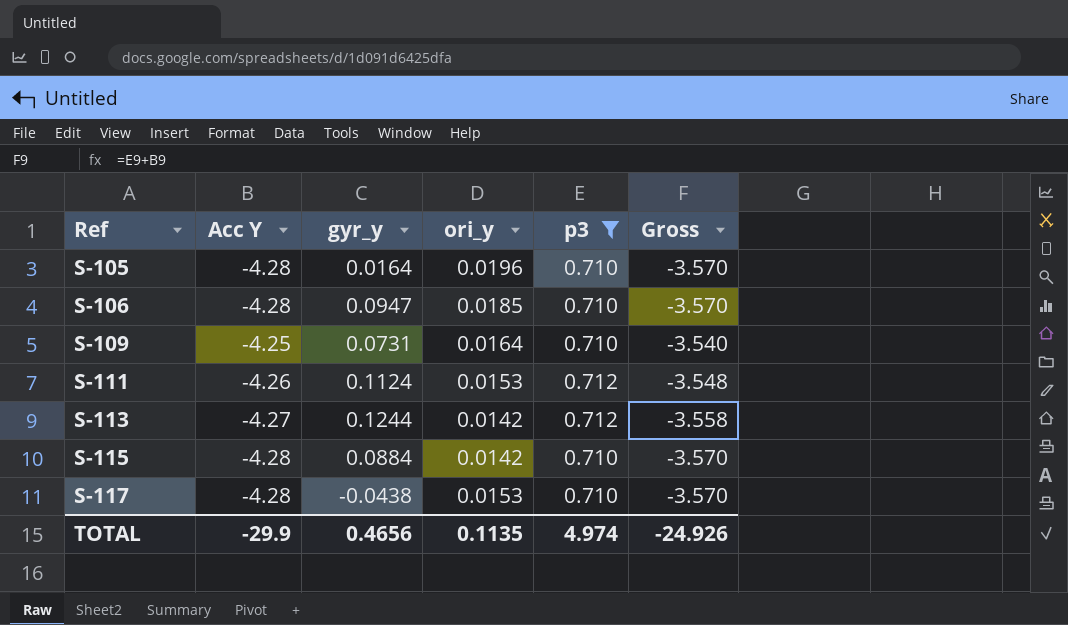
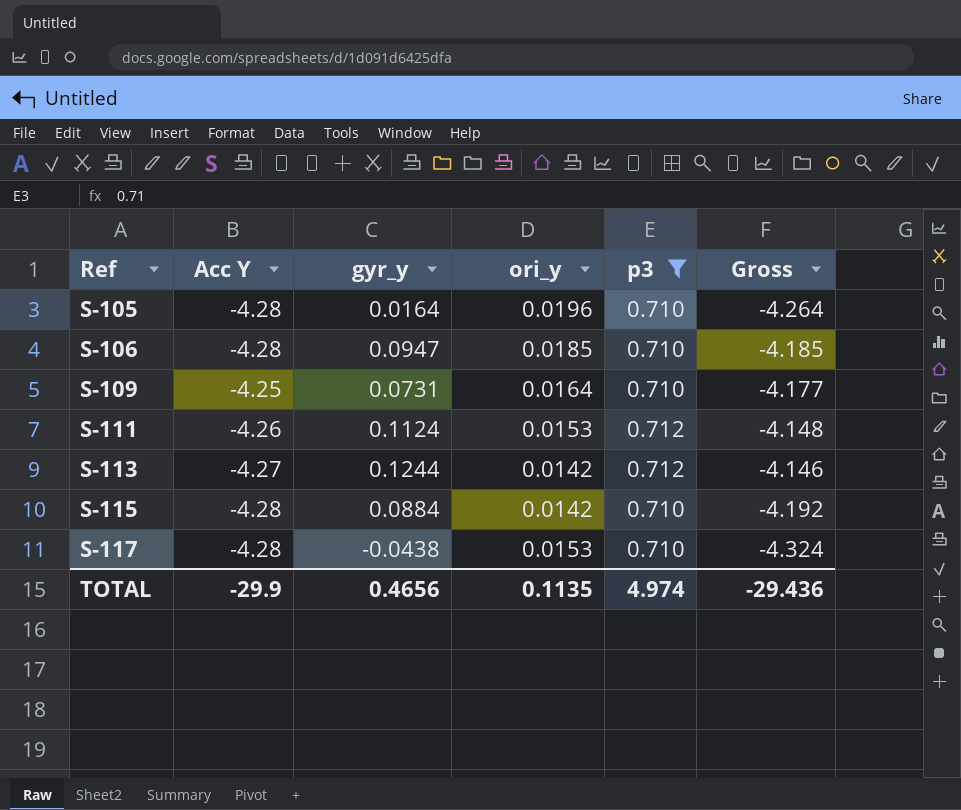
column Gross | formula: [Acc Y] + [p3] -> [Acc Y] + [gyr_y]
TOTAL | Gross: -24.926 -> -29.436

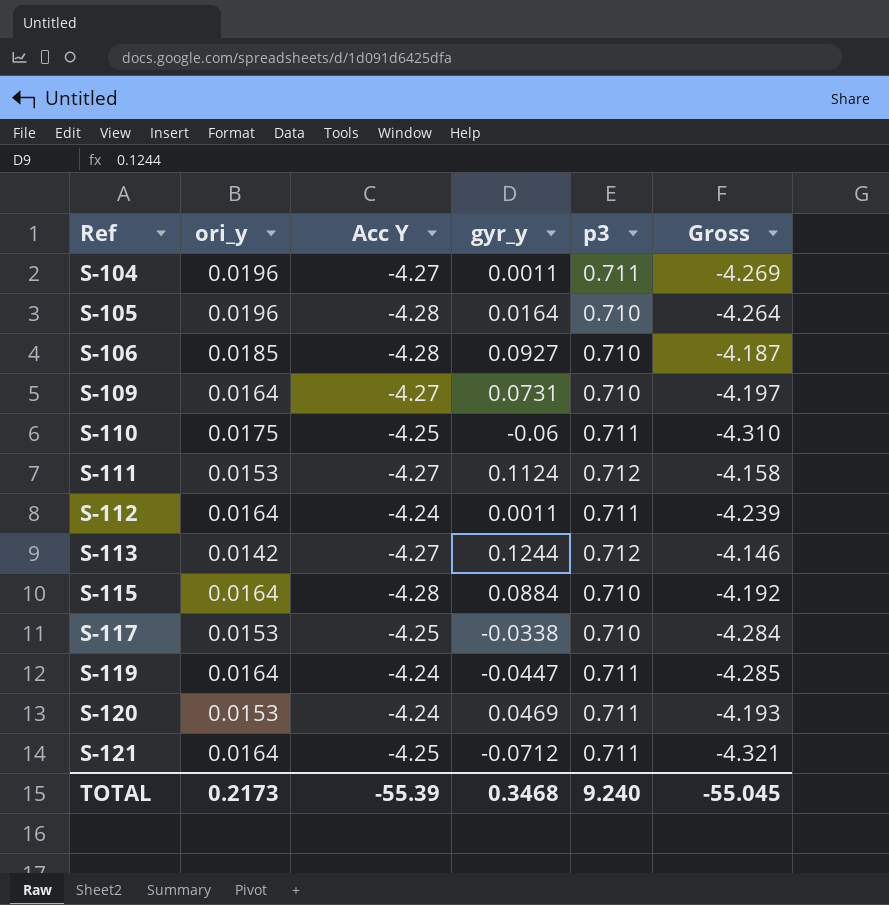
filter: p3 != 0.711 -> none
column ori_y | position: 4 -> 2
S-106 | gyr_y: 0.0947 -> 0.0927
S-106 | Gross: -4.185 -> -4.187
S-109 | Acc Y: -4.25 -> -4.27
S-109 | Gross: -4.177 -> -4.197
S-111 | Acc Y: -4.26 -> -4.27
S-111 | Gross: -4.148 -> -4.158
S-115 | ori_y: 0.0142 -> 0.0164
S-117 | Acc Y: -4.28 -> -4.25
S-117 | gyr_y: -0.0438 -> -0.0338
S-117 | Gross: -4.324 -> -4.284
TOTAL | ori_y: 0.1135 -> 0.2173
TOTAL | Acc Y: -29.9 -> -55.39
TOTAL | gyr_y: 0.4656 -> 0.3468
TOTAL | p3: 4.974 -> 9.240
TOTAL | Gross: -29.436 -> -55.045

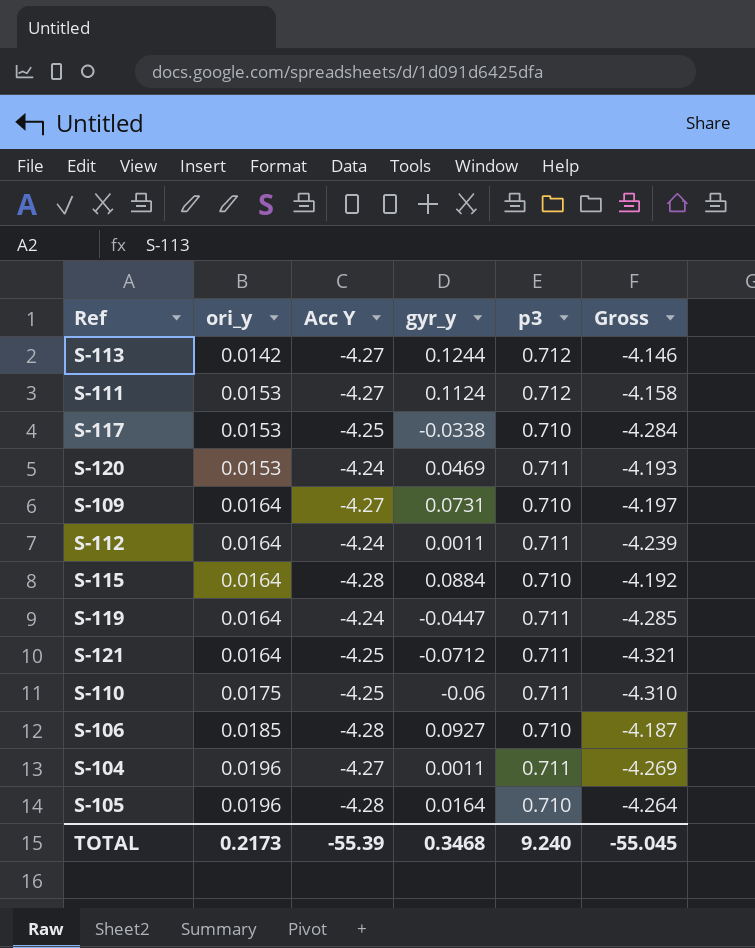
row order: Ref ascending -> ori_y ascending

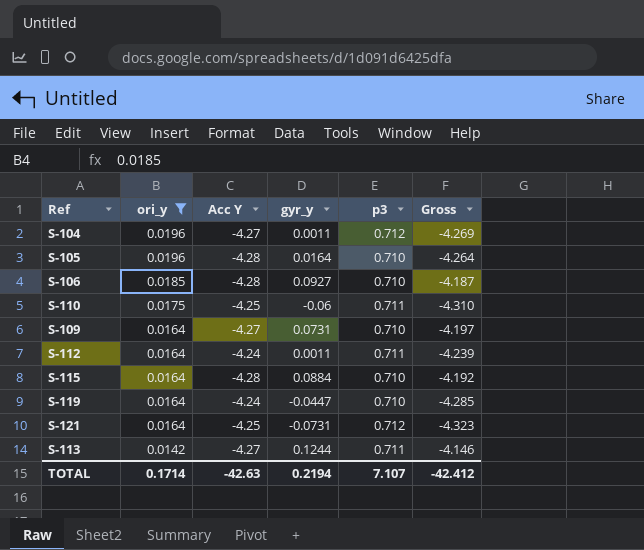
filter: none -> ori_y != 0.0153
row order: ori_y ascending -> ori_y descending
S-104 | p3: 0.711 -> 0.712
S-119 | p3: 0.711 -> 0.710
S-121 | gyr_y: -0.0712 -> -0.0731
S-121 | p3: 0.711 -> 0.712
S-121 | Gross: -4.321 -> -4.323
S-113 | p3: 0.712 -> 0.711
TOTAL | ori_y: 0.2173 -> 0.1714
TOTAL | Acc Y: -55.39 -> -42.63
TOTAL | gyr_y: 0.3468 -> 0.2194
TOTAL | p3: 9.240 -> 7.107
TOTAL | Gross: -55.045 -> -42.412

